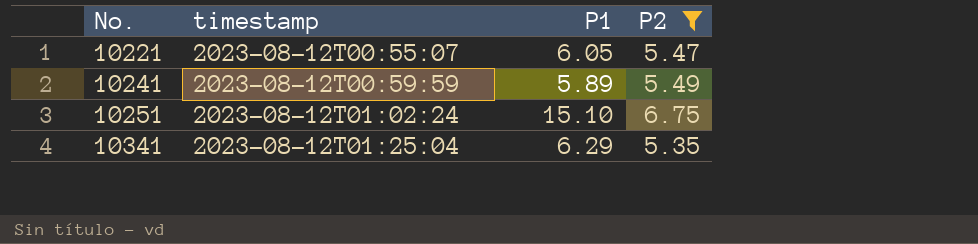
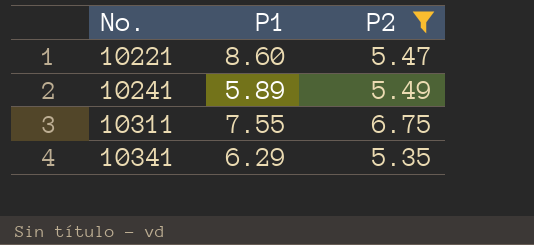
column timestamp | position: 2 -> none
row 10251: 2023-08-12T01:02:24 | 15.10 | 6.75 -> none
10221 | P1: 6.05 -> 8.60
row 10311: none -> 7.55 | 6.75

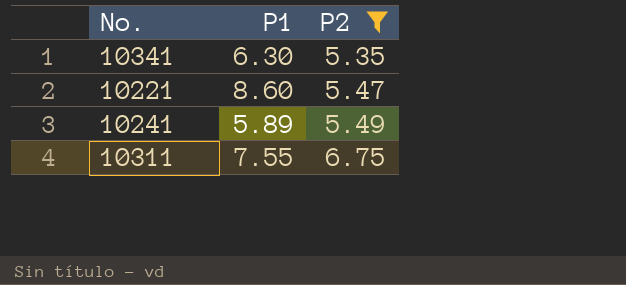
row order: No. ascending -> P2 ascending
10341 | P1: 6.29 -> 6.30

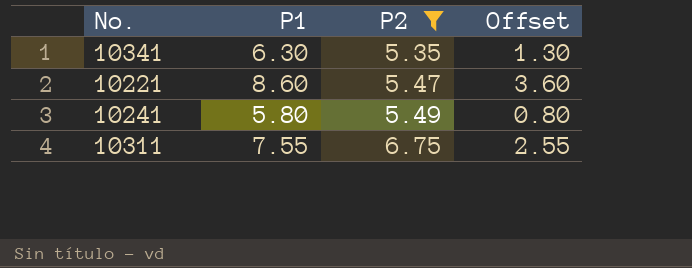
column Offset | formula: none -> [P1] - 5
10241 | P1: 5.89 -> 5.80

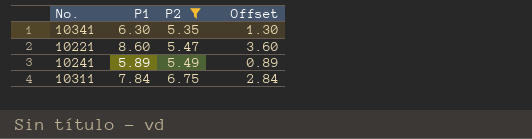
10241 | P1: 5.80 -> 5.89
10241 | Offset: 0.80 -> 0.89
10311 | P1: 7.55 -> 7.84
10311 | Offset: 2.55 -> 2.84

